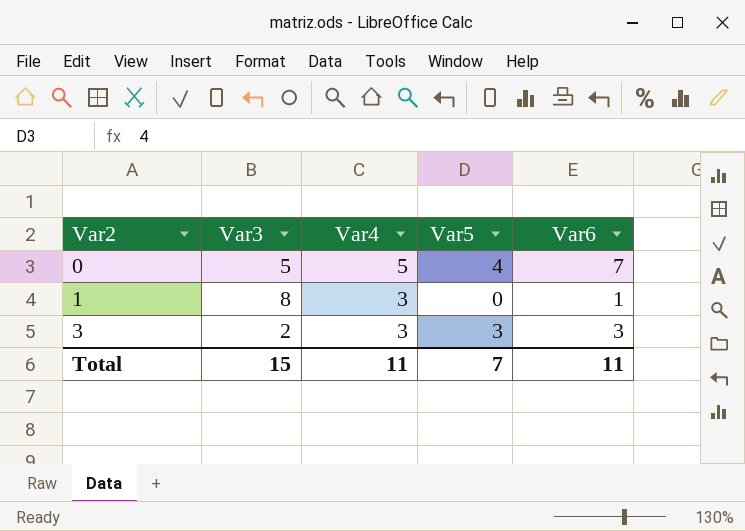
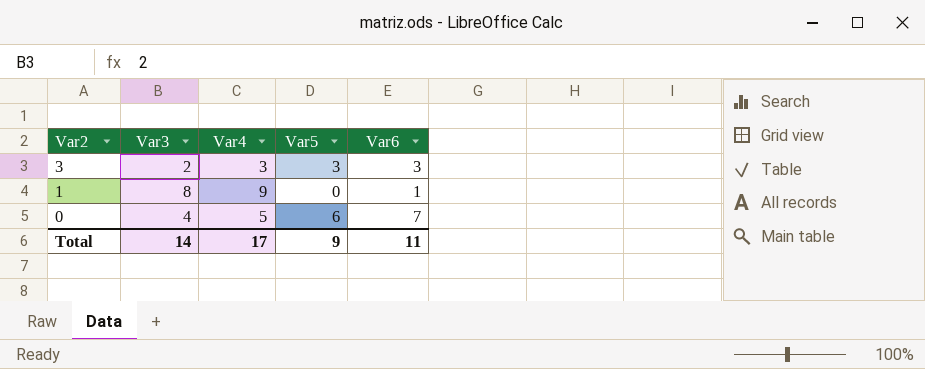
row order: Var2 ascending -> Var2 descending
1 | Var4: 3 -> 9
0 | Var3: 5 -> 4
0 | Var5: 4 -> 6
Total | Var3: 15 -> 14
Total | Var4: 11 -> 17
Total | Var5: 7 -> 9

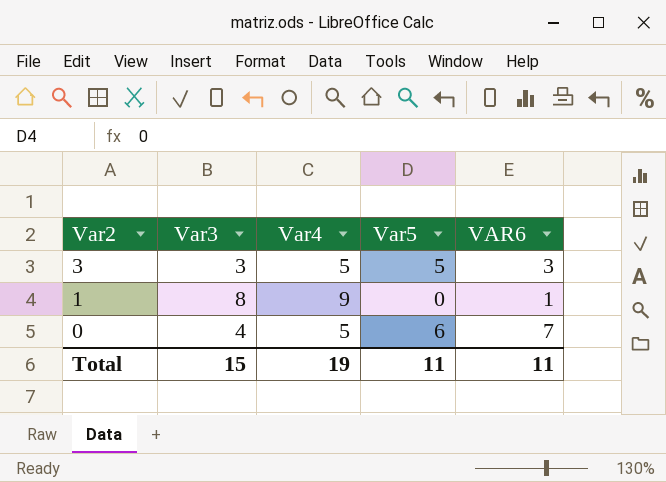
column name: Var6 -> VAR6
3 | Var3: 2 -> 3
3 | Var4: 3 -> 5
3 | Var5: 3 -> 5
Total | Var3: 14 -> 15
Total | Var4: 17 -> 19
Total | Var5: 9 -> 11

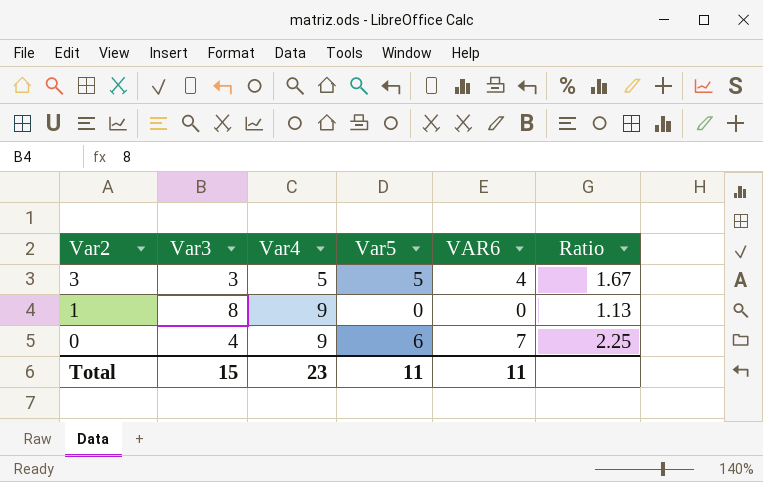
column Ratio | formula: none -> [Var4] / [Var3]
3 | VAR6: 3 -> 4
1 | VAR6: 1 -> 0
0 | Var4: 5 -> 9
Total | Var4: 19 -> 23

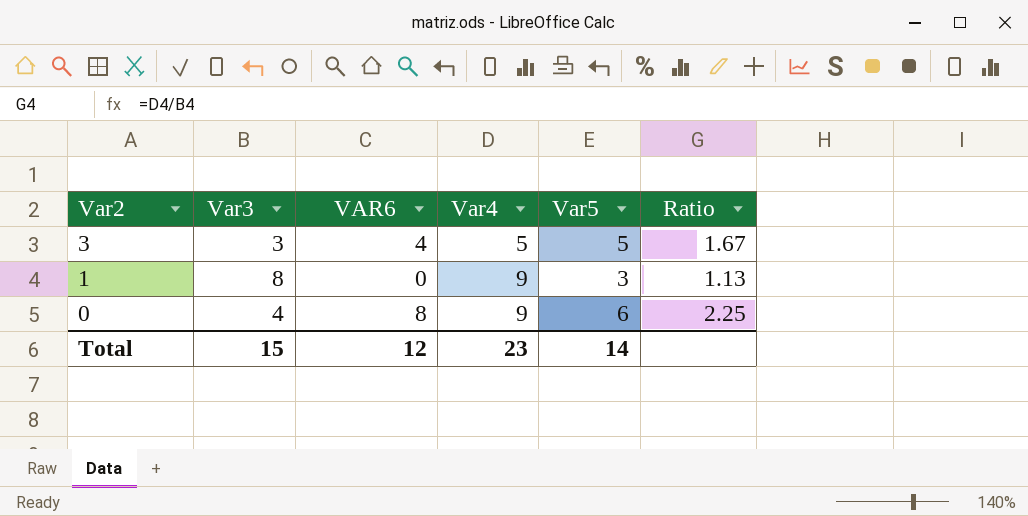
column VAR6 | position: 5 -> 3
1 | Var5: 0 -> 3
0 | VAR6: 7 -> 8
Total | VAR6: 11 -> 12
Total | Var5: 11 -> 14

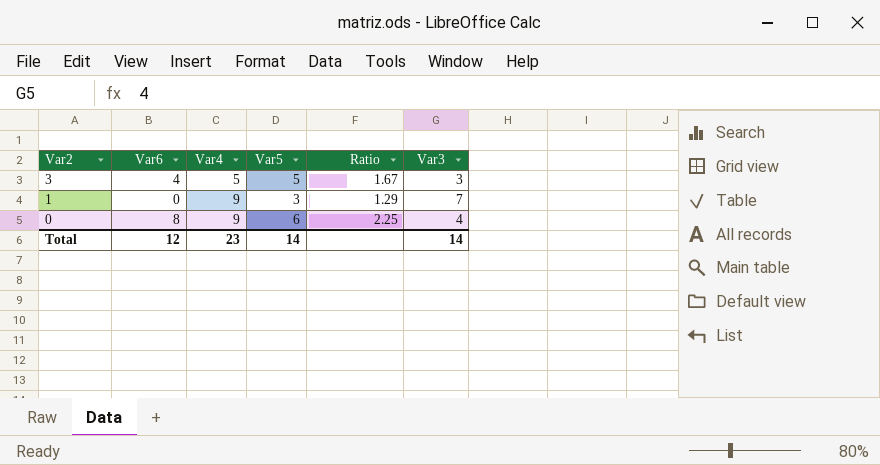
column name: VAR6 -> Var6
column Var3 | position: 2 -> 6
1 | Ratio: 1.13 -> 1.29
1 | Var3: 8 -> 7
Total | Var3: 15 -> 14

